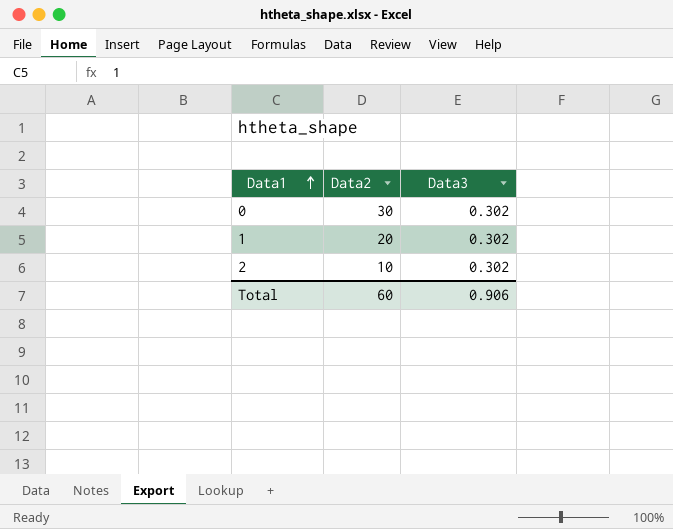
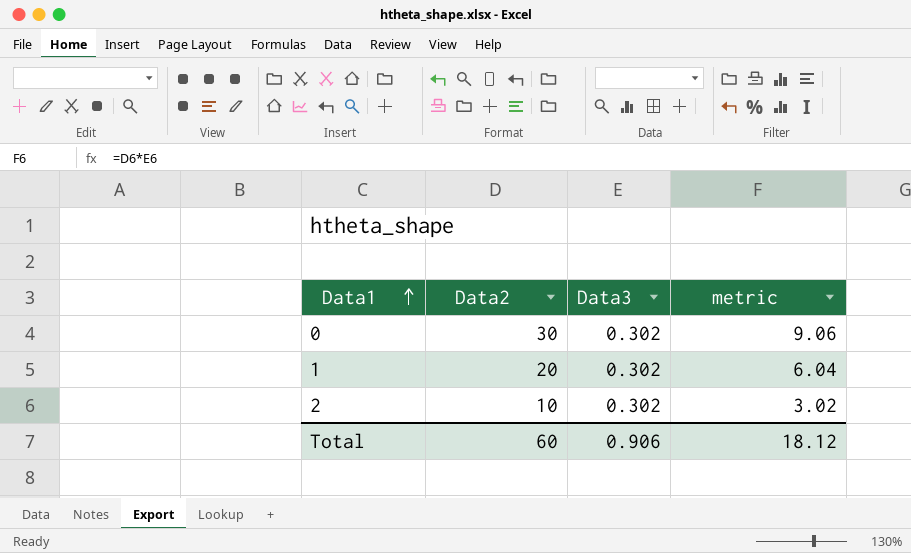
column metric | formula: none -> [Data2] * [Data3]

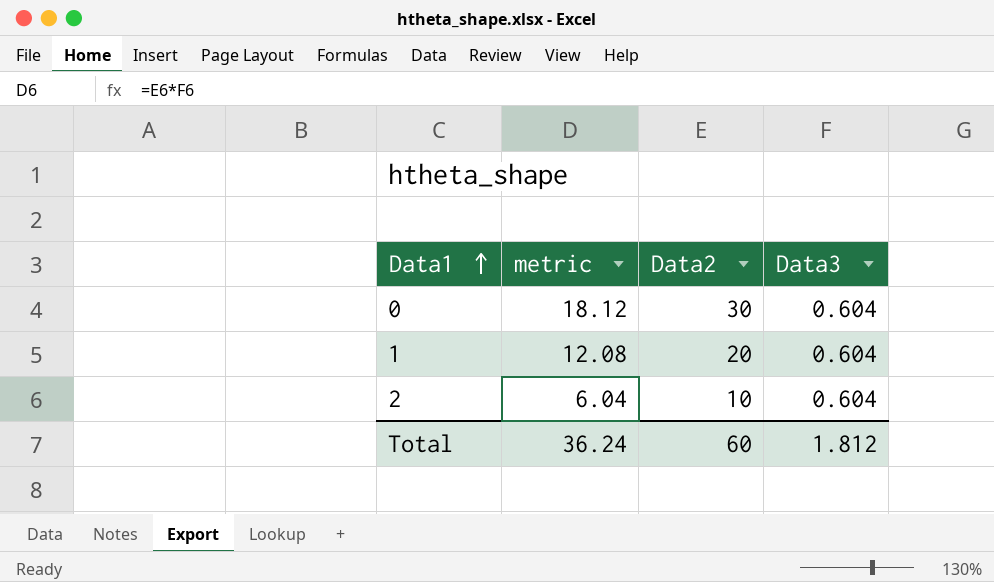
column metric | position: 4 -> 2
0 | metric: 9.06 -> 18.12
0 | Data3: 0.302 -> 0.604
1 | metric: 6.04 -> 12.08
1 | Data3: 0.302 -> 0.604
2 | metric: 3.02 -> 6.04
2 | Data3: 0.302 -> 0.604
Total | metric: 18.12 -> 36.24
Total | Data3: 0.906 -> 1.812

